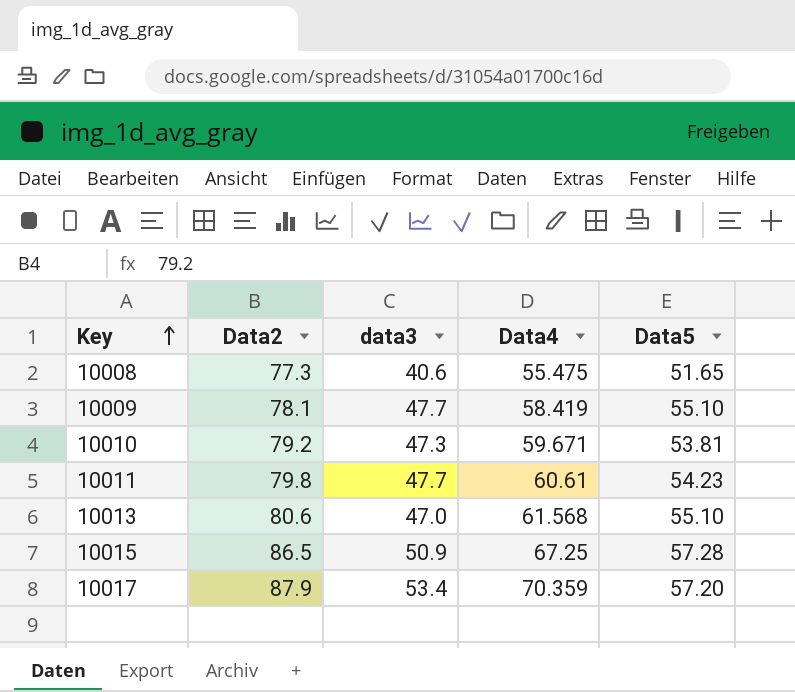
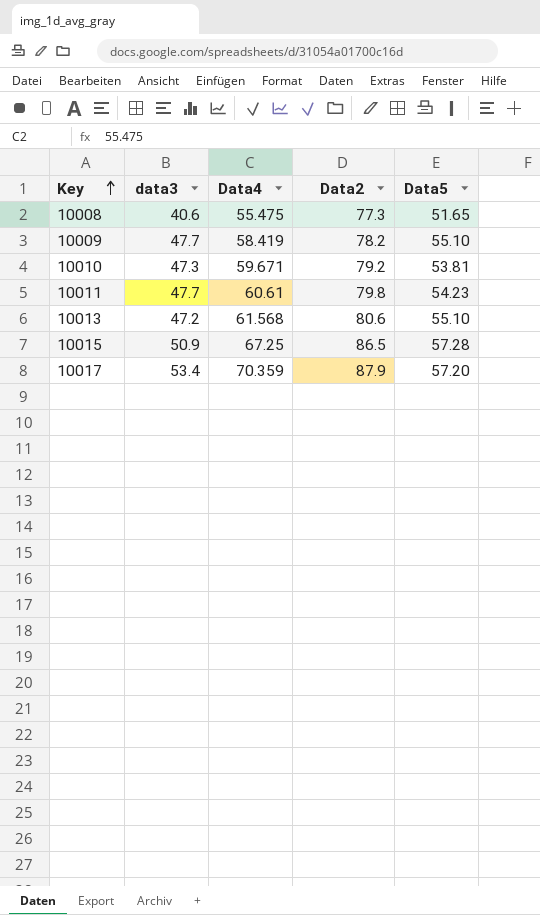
column Data2 | position: 2 -> 4
10009 | Data2: 78.1 -> 78.2
10013 | data3: 47.0 -> 47.2

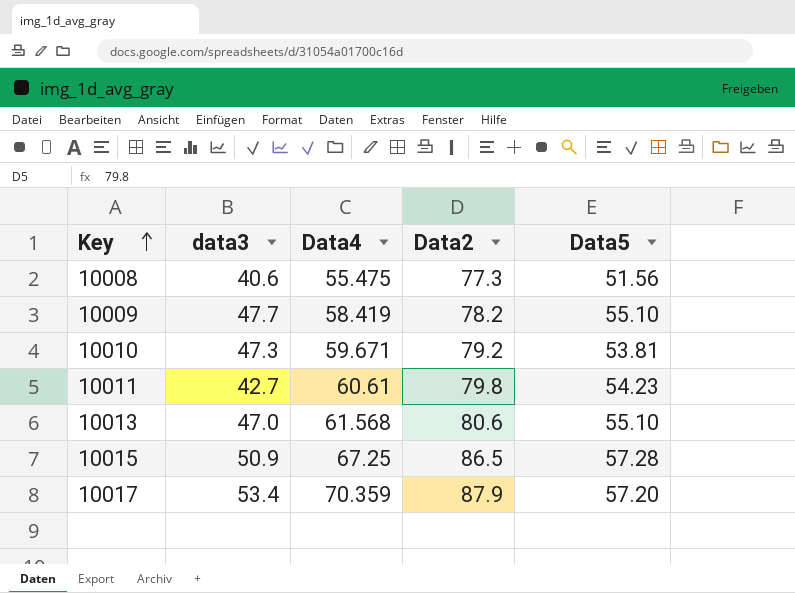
10008 | Data5: 51.65 -> 51.56
10011 | data3: 47.7 -> 42.7
10013 | data3: 47.2 -> 47.0

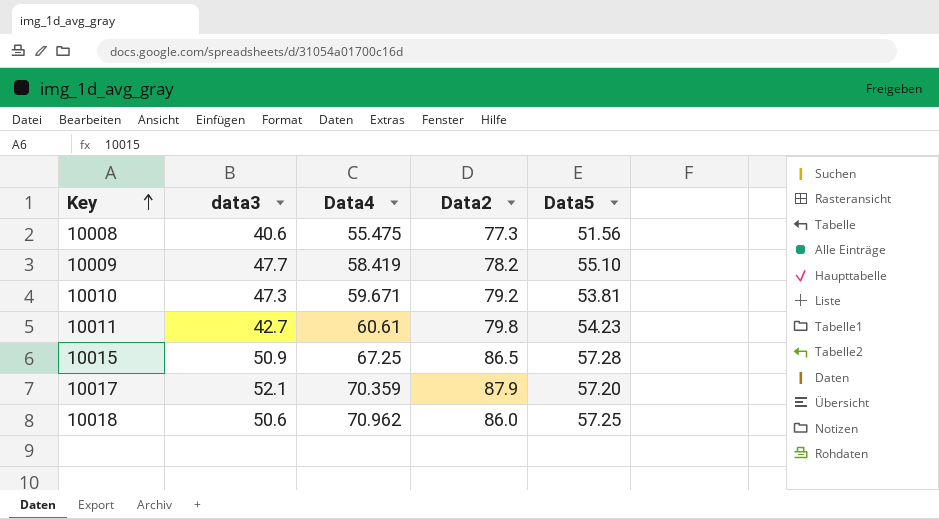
row 10013: 47.0 | 61.568 | 80.6 | 55.10 -> none
10017 | data3: 53.4 -> 52.1
row 10018: none -> 50.6 | 70.962 | 86.0 | 57.25

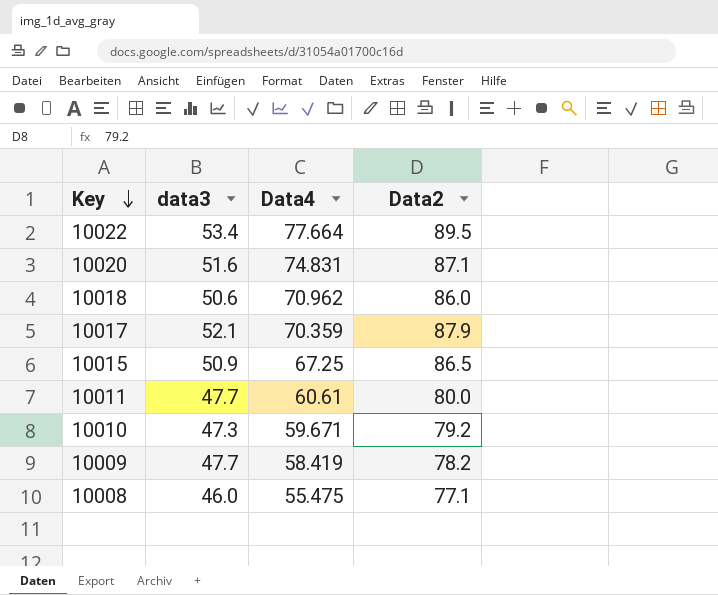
row order: Key ascending -> Key descending
column Data5 | position: 5 -> none
row 10022: none -> 53.4 | 77.664 | 89.5
row 10020: none -> 51.6 | 74.831 | 87.1
10011 | data3: 42.7 -> 47.7
10011 | Data2: 79.8 -> 80.0
10008 | data3: 40.6 -> 46.0
10008 | Data2: 77.3 -> 77.1

